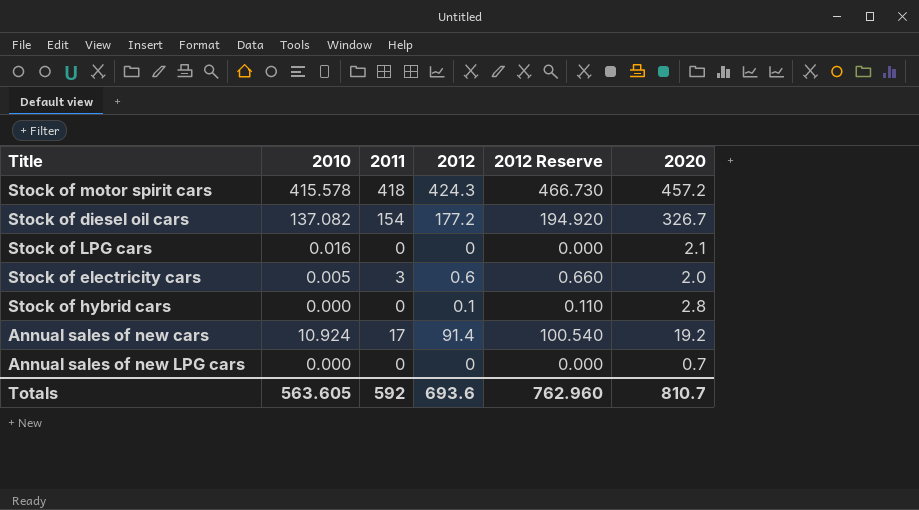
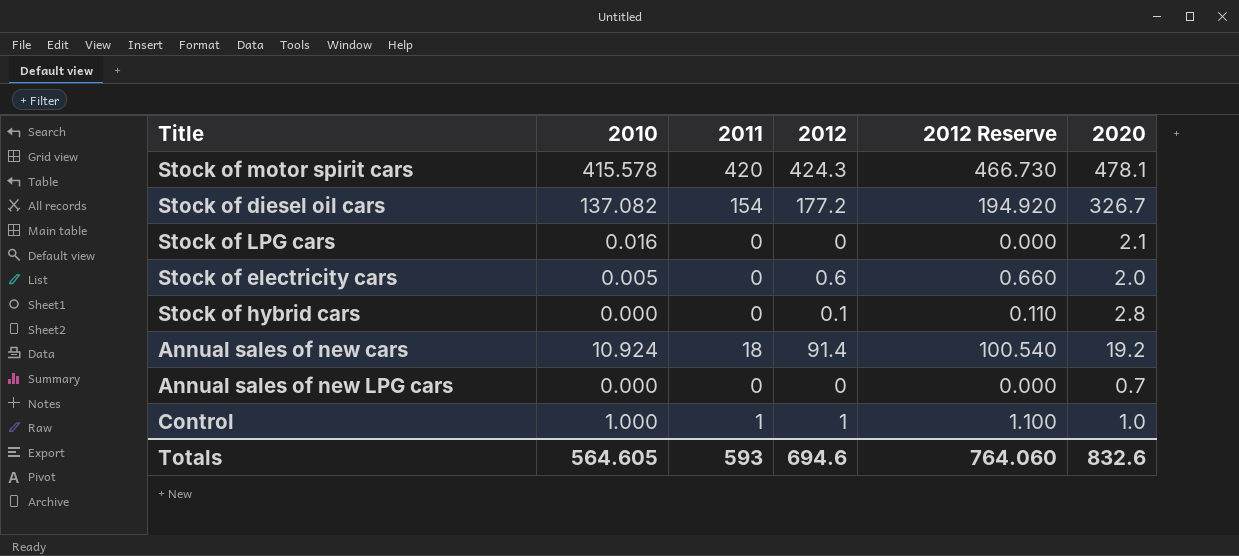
Stock of motor spirit cars | 2011: 418 -> 420
Stock of motor spirit cars | 2020: 457.2 -> 478.1
Stock of electricity cars | 2011: 3 -> 0
Annual sales of new cars | 2011: 17 -> 18
row Control: none -> 1.000 | 1 | 1 | 1.100 | 1.0
Totals | 2010: 563.605 -> 564.605
Totals | 2011: 592 -> 593
Totals | 2012: 693.6 -> 694.6
Totals | 2012 Reserve: 762.960 -> 764.060
Totals | 2020: 810.7 -> 832.6

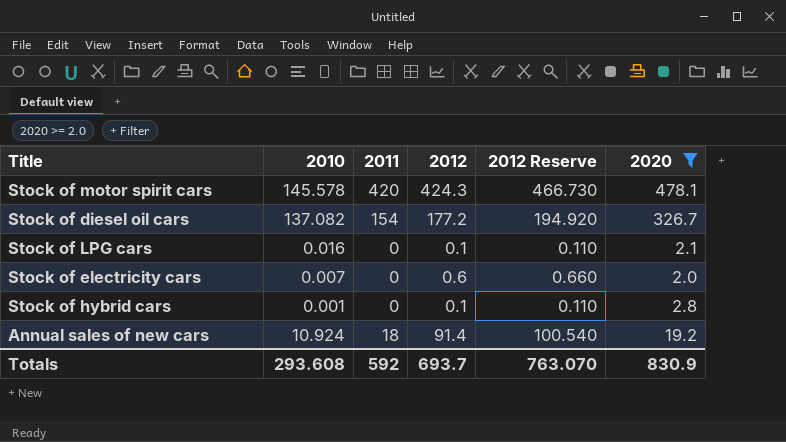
filter: none -> 2020 >= 2.0
Stock of motor spirit cars | 2010: 415.578 -> 145.578
Stock of LPG cars | 2012: 0 -> 0.1
Stock of LPG cars | 2012 Reserve: 0.000 -> 0.110
Stock of electricity cars | 2010: 0.005 -> 0.007
Stock of hybrid cars | 2010: 0.000 -> 0.001
Totals | 2010: 564.605 -> 293.608
Totals | 2011: 593 -> 592
Totals | 2012: 694.6 -> 693.7
Totals | 2012 Reserve: 764.060 -> 763.070
Totals | 2020: 832.6 -> 830.9

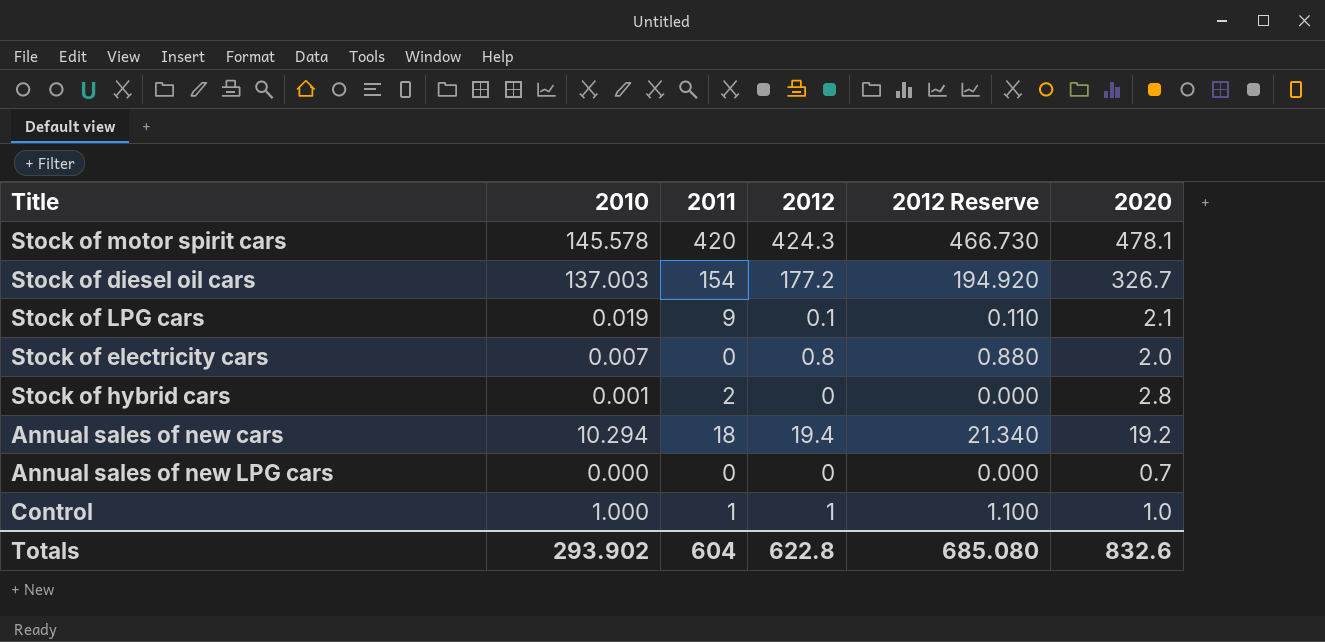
filter: 2020 >= 2.0 -> none
Stock of diesel oil cars | 2010: 137.082 -> 137.003
Stock of LPG cars | 2010: 0.016 -> 0.019
Stock of LPG cars | 2011: 0 -> 9
Stock of electricity cars | 2012: 0.6 -> 0.8
Stock of electricity cars | 2012 Reserve: 0.660 -> 0.880
Stock of hybrid cars | 2011: 0 -> 2
Stock of hybrid cars | 2012: 0.1 -> 0
Stock of hybrid cars | 2012 Reserve: 0.110 -> 0.000
Annual sales of new cars | 2010: 10.924 -> 10.294
Annual sales of new cars | 2012: 91.4 -> 19.4
Annual sales of new cars | 2012 Reserve: 100.540 -> 21.340
Totals | 2010: 293.608 -> 293.902
Totals | 2011: 592 -> 604
Totals | 2012: 693.7 -> 622.8
Totals | 2012 Reserve: 763.070 -> 685.080
Totals | 2020: 830.9 -> 832.6

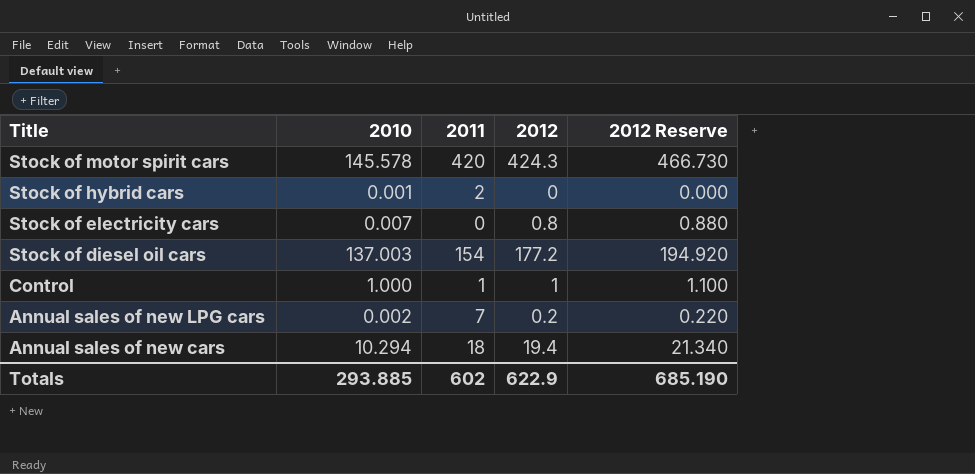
row order: none -> Title descending
column 2020 | position: 6 -> none
row Stock of LPG cars: 0.019 | 9 | 0.1 | 0.110 | 2.1 -> none
Annual sales of new LPG cars | 2010: 0.000 -> 0.002
Annual sales of new LPG cars | 2011: 0 -> 7
Annual sales of new LPG cars | 2012: 0 -> 0.2
Annual sales of new LPG cars | 2012 Reserve: 0.000 -> 0.220
Totals | 2010: 293.902 -> 293.885
Totals | 2011: 604 -> 602
Totals | 2012: 622.8 -> 622.9
Totals | 2012 Reserve: 685.080 -> 685.190

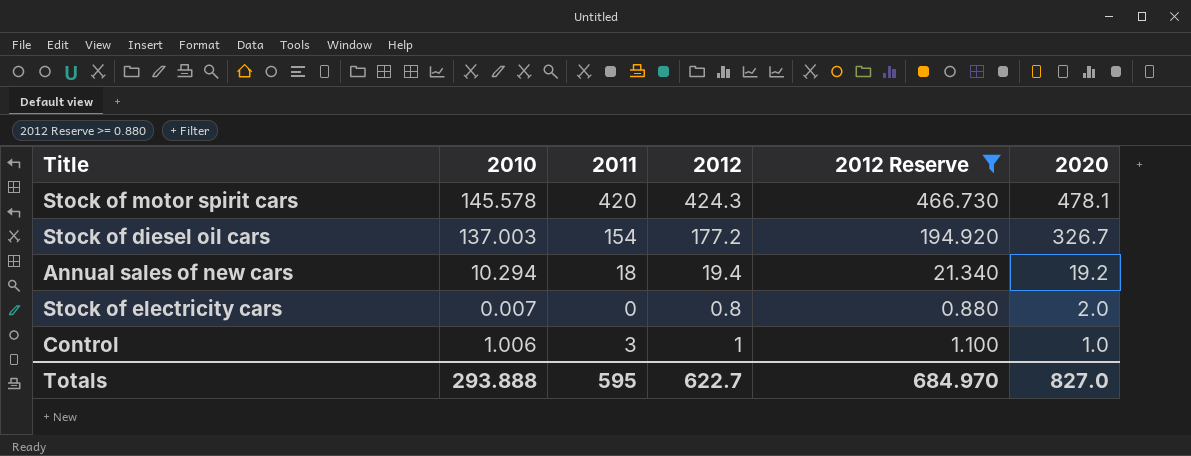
filter: none -> 2012 Reserve >= 0.880
row order: Title descending -> 2020 descending
column 2020 | position: none -> 6
Control | 2010: 1.000 -> 1.006
Control | 2011: 1 -> 3
Totals | 2010: 293.885 -> 293.888
Totals | 2011: 602 -> 595
Totals | 2012: 622.9 -> 622.7
Totals | 2012 Reserve: 685.190 -> 684.970

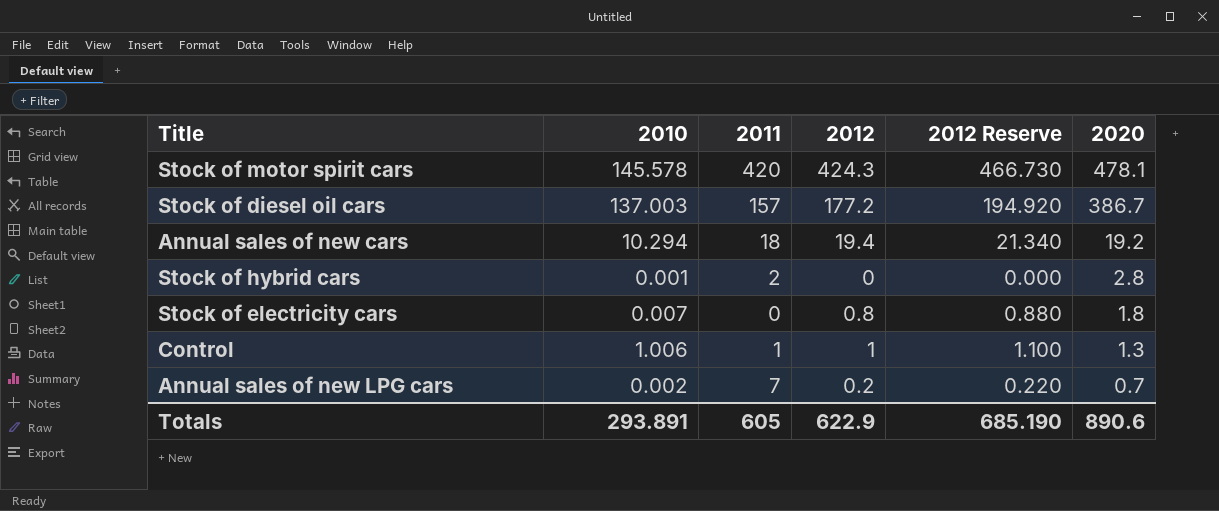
filter: 2012 Reserve >= 0.880 -> none
Stock of diesel oil cars | 2011: 154 -> 157
Stock of diesel oil cars | 2020: 326.7 -> 386.7
Stock of electricity cars | 2020: 2.0 -> 1.8
Control | 2011: 3 -> 1
Control | 2020: 1.0 -> 1.3
Totals | 2010: 293.888 -> 293.891
Totals | 2011: 595 -> 605
Totals | 2012: 622.7 -> 622.9
Totals | 2012 Reserve: 684.970 -> 685.190
Totals | 2020: 827.0 -> 890.6

